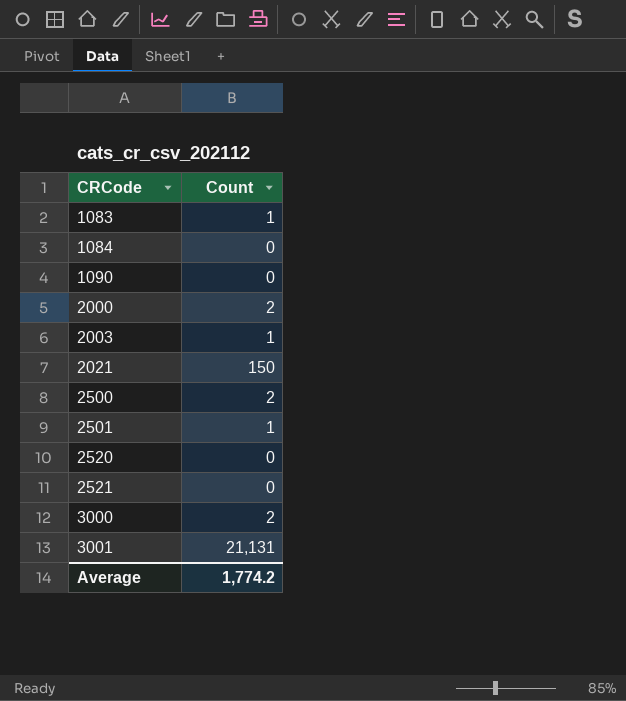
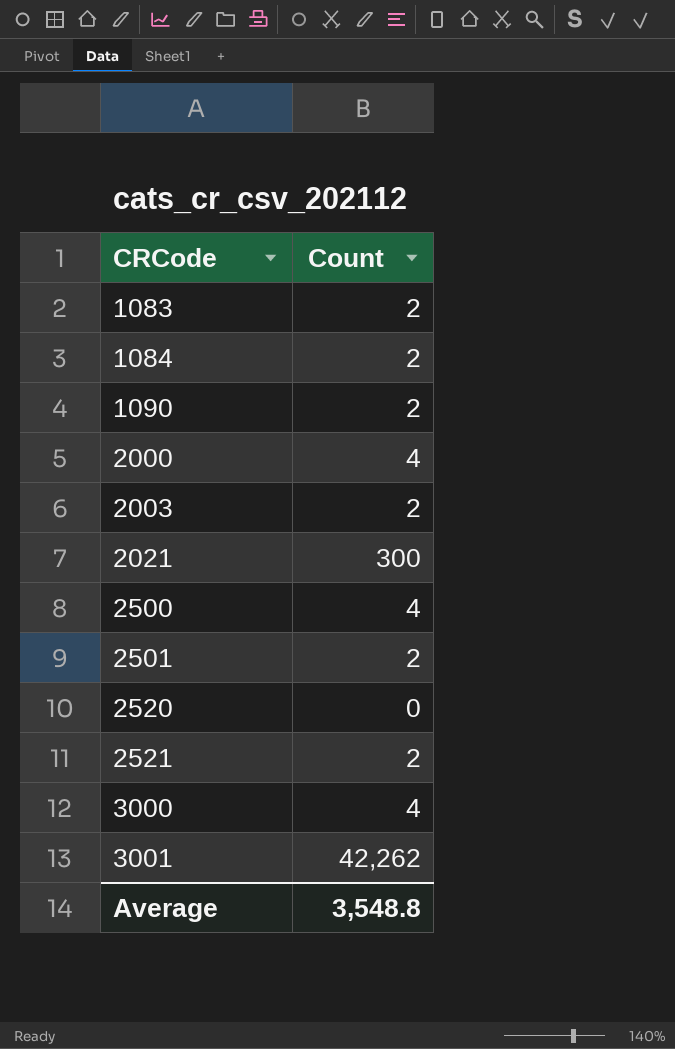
1083 | Count: 1 -> 2
1084 | Count: 0 -> 2
1090 | Count: 0 -> 2
2000 | Count: 2 -> 4
2003 | Count: 1 -> 2
2021 | Count: 150 -> 300
2500 | Count: 2 -> 4
2501 | Count: 1 -> 2
2521 | Count: 0 -> 2
3000 | Count: 2 -> 4
3001 | Count: 21,131 -> 42,262
Average | Count: 1,774.2 -> 3,548.8

